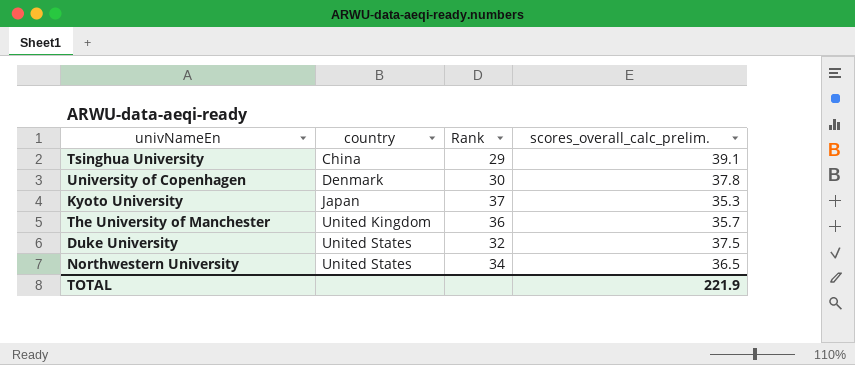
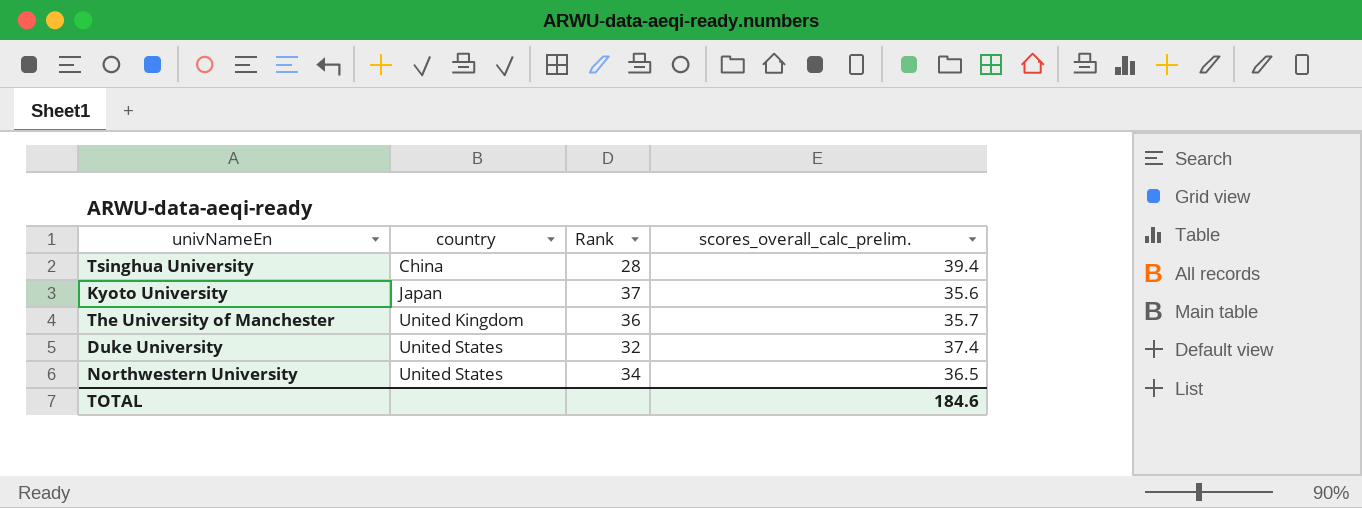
row University of Copenhagen: Denmark | 30 | 37.8 -> none
Tsinghua University | Rank: 29 -> 28
Tsinghua University | scores_overall_calc_prelim.: 39.1 -> 39.4
Kyoto University | scores_overall_calc_prelim.: 35.3 -> 35.6
Duke University | scores_overall_calc_prelim.: 37.5 -> 37.4
TOTAL | scores_overall_calc_prelim.: 221.9 -> 184.6

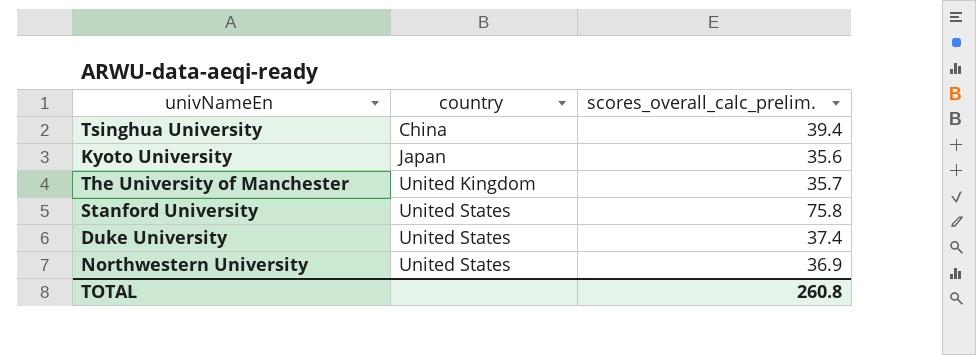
column Rank | position: 3 -> none
row Stanford University: none -> United States | 75.8
Northwestern University | scores_overall_calc_prelim.: 36.5 -> 36.9
TOTAL | scores_overall_calc_prelim.: 184.6 -> 260.8

